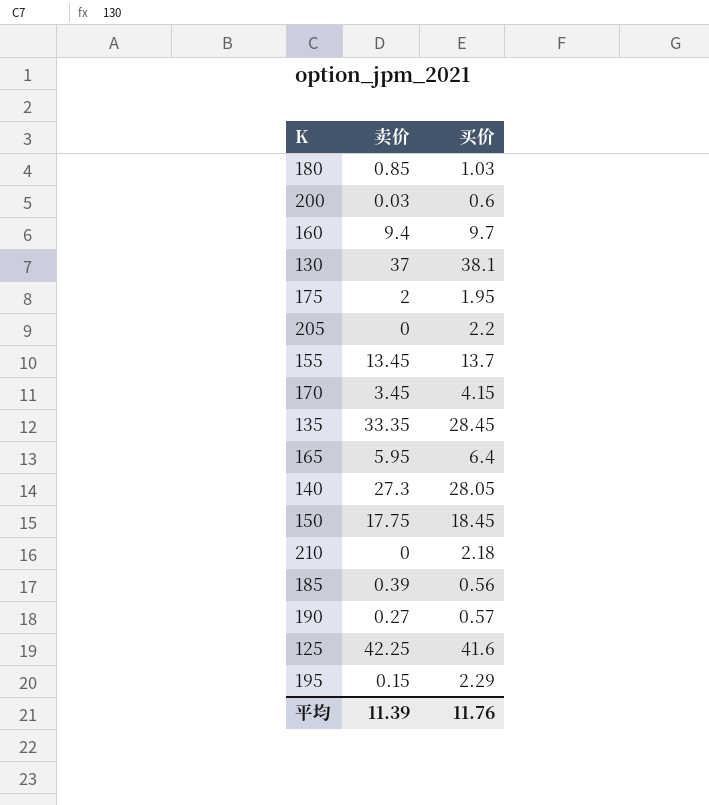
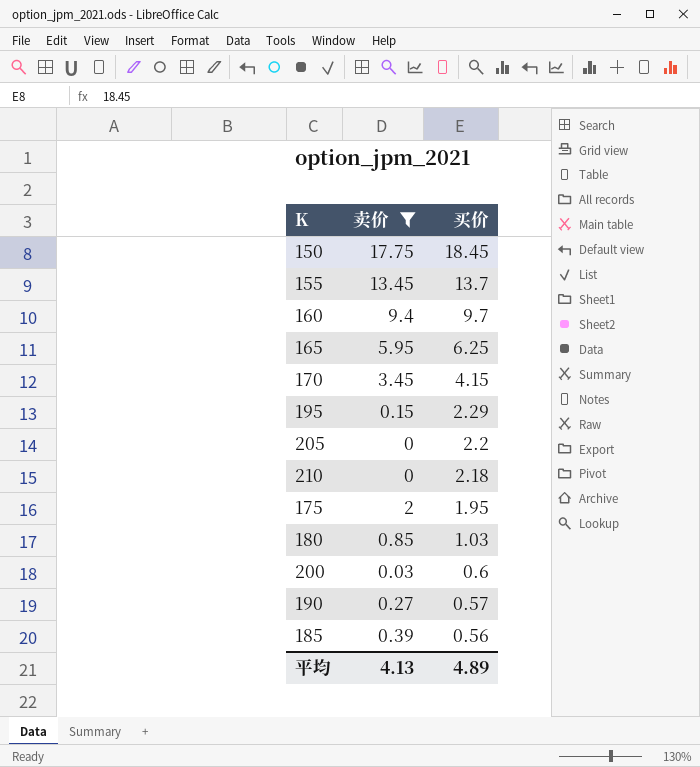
filter: none -> 卖价 <= 17.75
row order: none -> 买价 descending
165 | 买价: 6.4 -> 6.25
平均 | 卖价: 11.39 -> 4.13
平均 | 买价: 11.76 -> 4.89

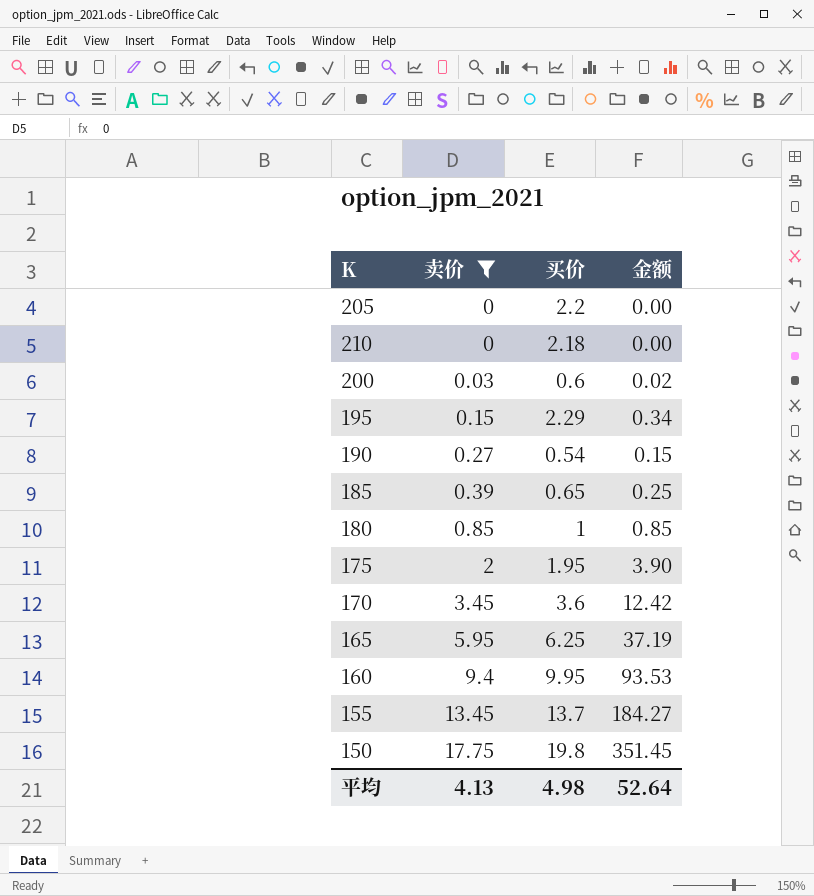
row order: 买价 descending -> 卖价 ascending
column 金额 | formula: none -> [卖价] * [买价]
190 | 买价: 0.57 -> 0.54
185 | 买价: 0.56 -> 0.65
180 | 买价: 1.03 -> 1
170 | 买价: 4.15 -> 3.6
160 | 买价: 9.7 -> 9.95
150 | 买价: 18.45 -> 19.8
平均 | 买价: 4.89 -> 4.98

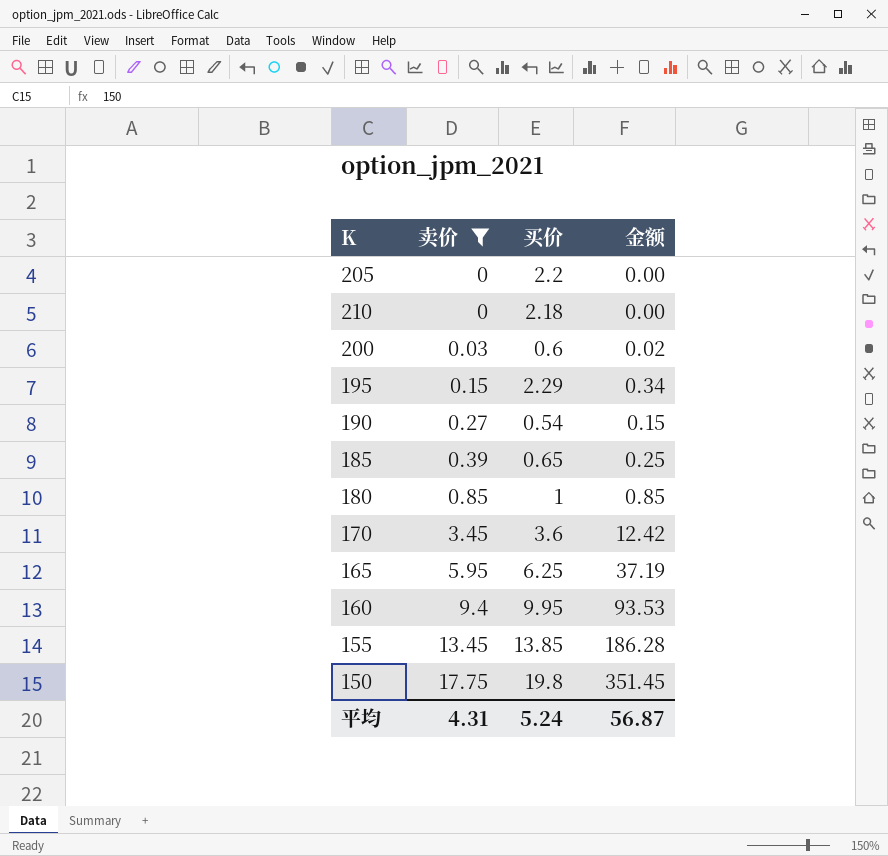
row 175: 2 | 1.95 | 3.90 -> none
155 | 买价: 13.7 -> 13.85
155 | 金额: 184.27 -> 186.28
平均 | 卖价: 4.13 -> 4.31
平均 | 买价: 4.98 -> 5.24
平均 | 金额: 52.64 -> 56.87

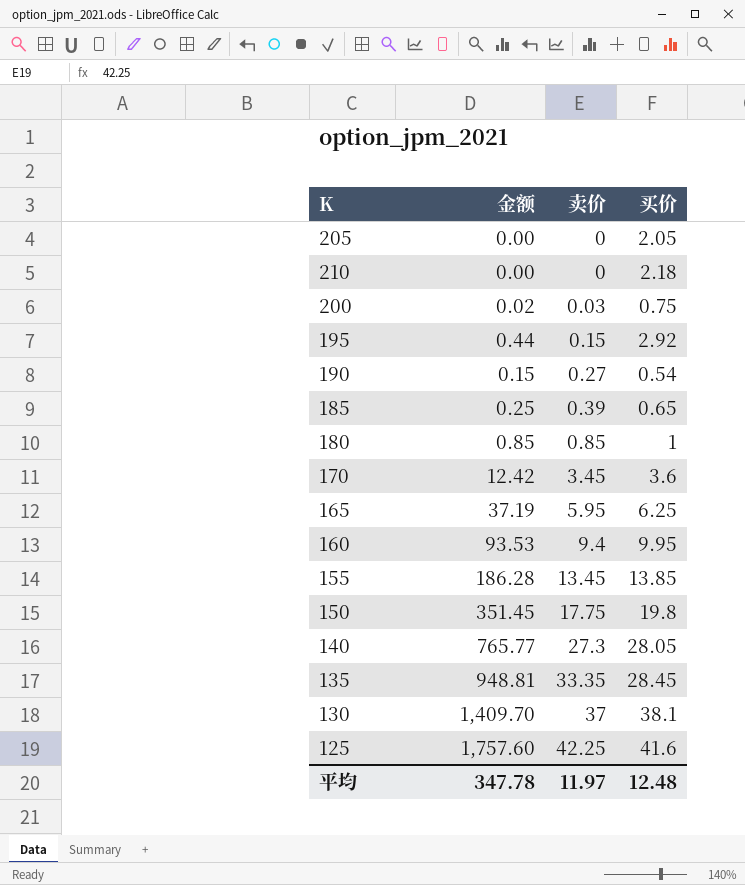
filter: 卖价 <= 17.75 -> none
column 金额 | position: 4 -> 2
205 | 买价: 2.2 -> 2.05
200 | 买价: 0.6 -> 0.75
195 | 金额: 0.34 -> 0.44
195 | 买价: 2.29 -> 2.92
平均 | 金额: 56.87 -> 347.78
平均 | 卖价: 4.31 -> 11.97
平均 | 买价: 5.24 -> 12.48

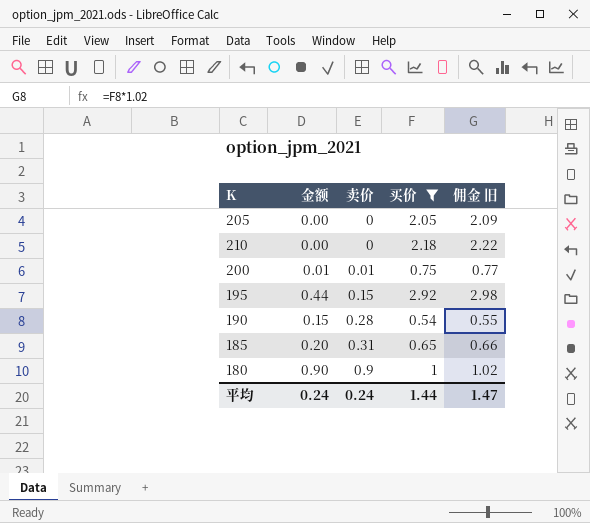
filter: none -> 买价 <= 2.92
column 佣金 旧 | formula: none -> [买价] * 1.02
200 | 金额: 0.02 -> 0.01
200 | 卖价: 0.03 -> 0.01
190 | 卖价: 0.27 -> 0.28
185 | 金额: 0.25 -> 0.20
185 | 卖价: 0.39 -> 0.31
180 | 金额: 0.85 -> 0.90
180 | 卖价: 0.85 -> 0.9
平均 | 金额: 347.78 -> 0.24
平均 | 卖价: 11.97 -> 0.24
平均 | 买价: 12.48 -> 1.44

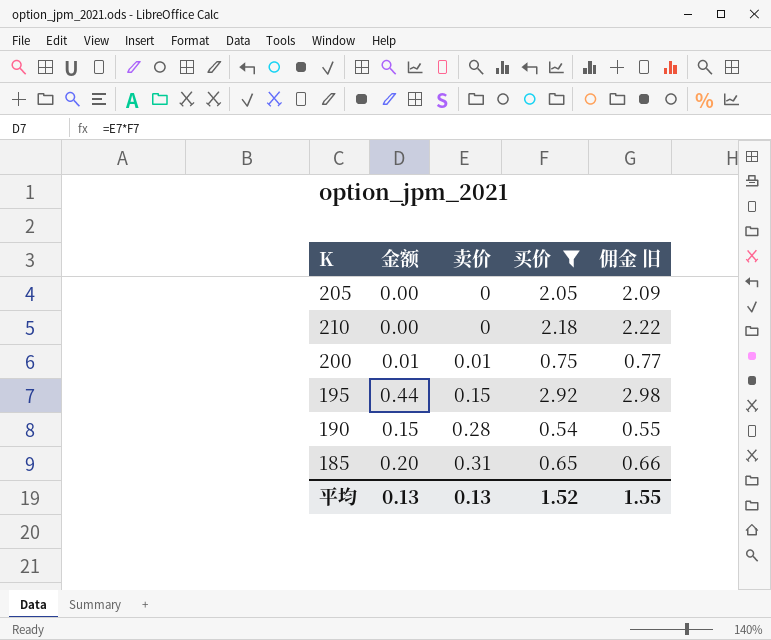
row 180: 0.90 | 0.9 | 1 | 1.02 -> none
平均 | 金额: 0.24 -> 0.13
平均 | 卖价: 0.24 -> 0.13
平均 | 买价: 1.44 -> 1.52
平均 | 佣金 旧: 1.47 -> 1.55

